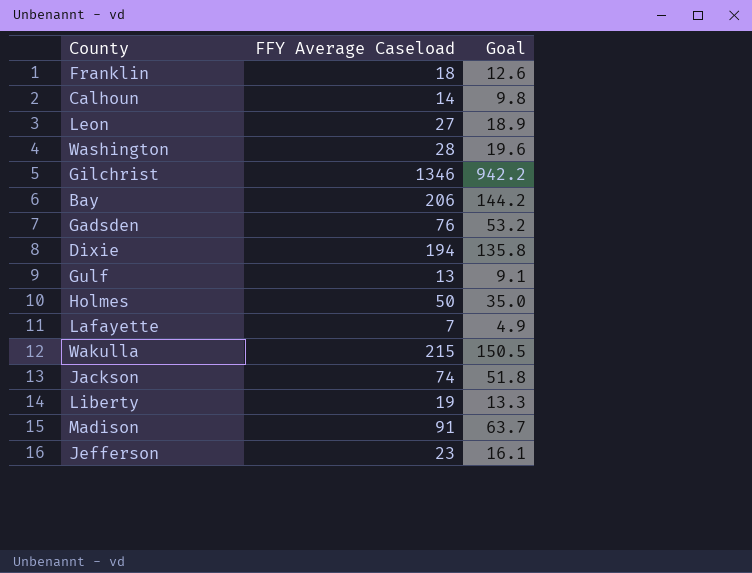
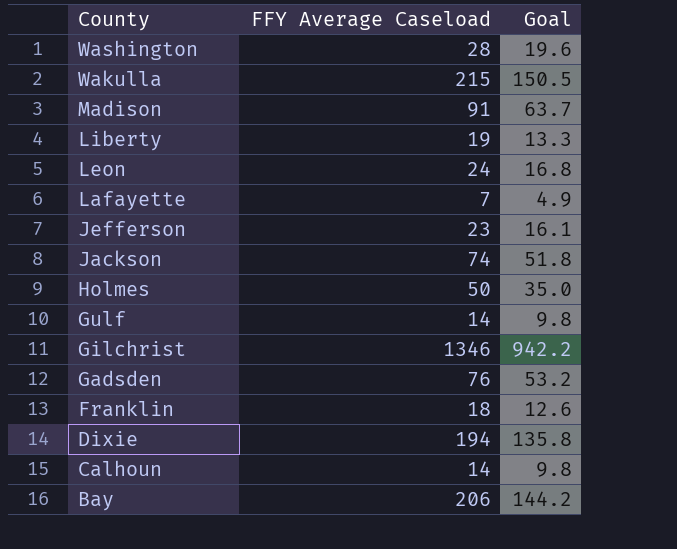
row order: none -> County descending
Leon | FFY Average Caseload: 27 -> 24
Leon | Goal: 18.9 -> 16.8
Gulf | FFY Average Caseload: 13 -> 14
Gulf | Goal: 9.1 -> 9.8

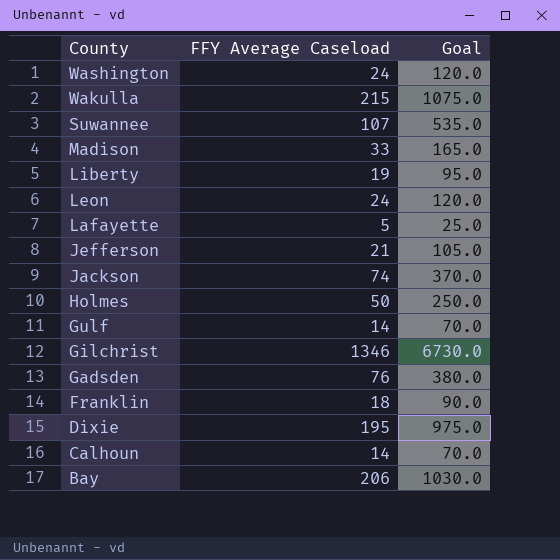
column Goal | formula: [FFY Average Caseload] * 0.7 -> [FFY Average Caseload] * 5
Washington | FFY Average Caseload: 28 -> 24
row Suwannee: none -> 107 | 535.0
Madison | FFY Average Caseload: 91 -> 33
Lafayette | FFY Average Caseload: 7 -> 5
Jefferson | FFY Average Caseload: 23 -> 21
Dixie | FFY Average Caseload: 194 -> 195

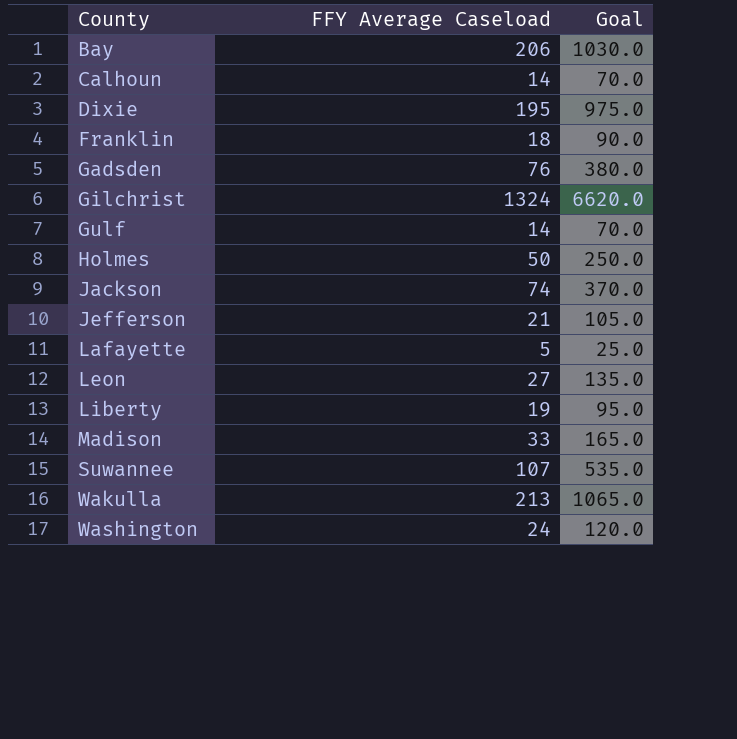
row order: County descending -> County ascending
Gilchrist | FFY Average Caseload: 1346 -> 1324
Gilchrist | Goal: 6730.0 -> 6620.0
Leon | FFY Average Caseload: 24 -> 27
Leon | Goal: 120.0 -> 135.0
Wakulla | FFY Average Caseload: 215 -> 213
Wakulla | Goal: 1075.0 -> 1065.0

